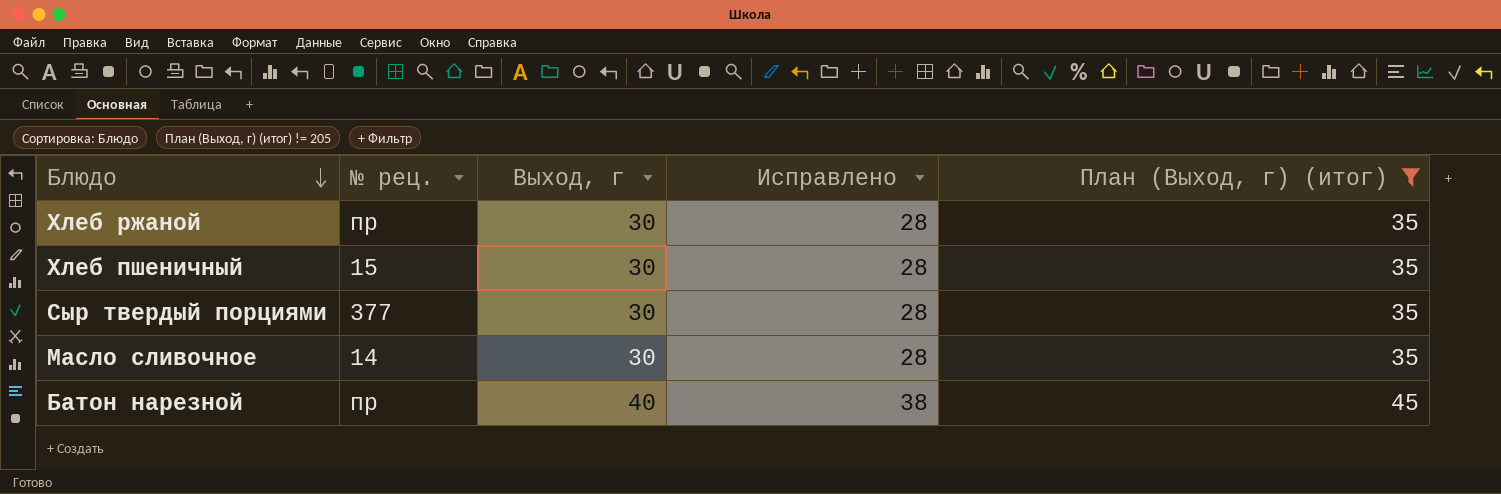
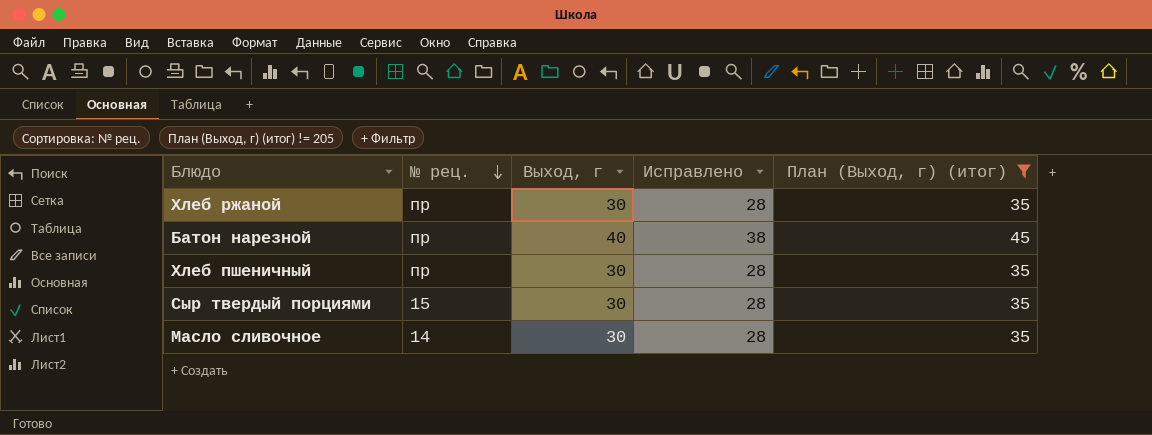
row order: Блюдо descending -> № рец. descending
Хлеб пшеничный | № рец.: 15 -> пр
Сыр твердый порциями | № рец.: 377 -> 15

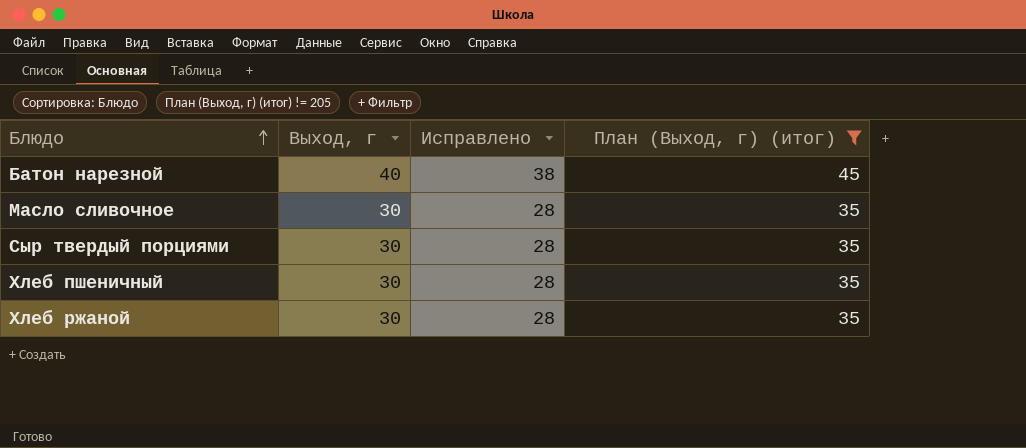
row order: № рец. descending -> Блюдо ascending
column № рец. | position: 2 -> none

